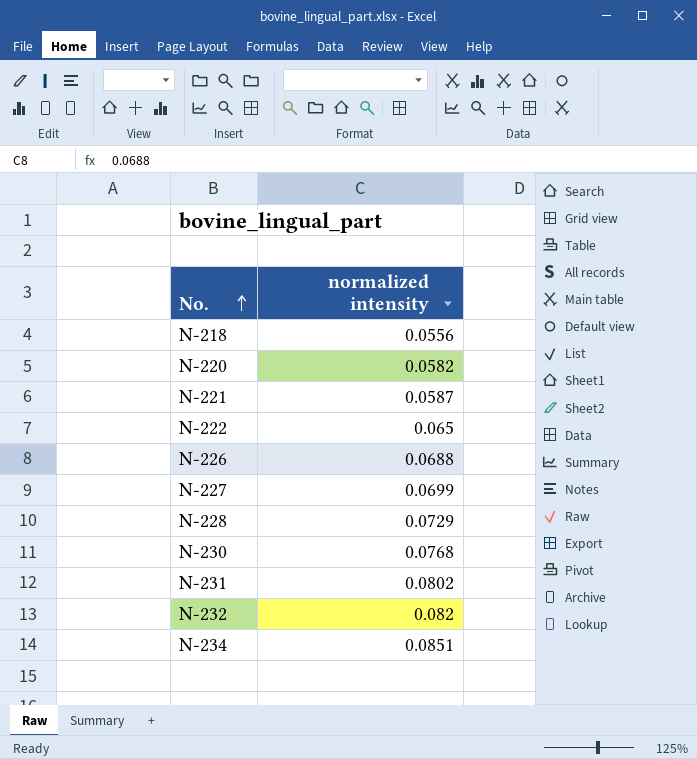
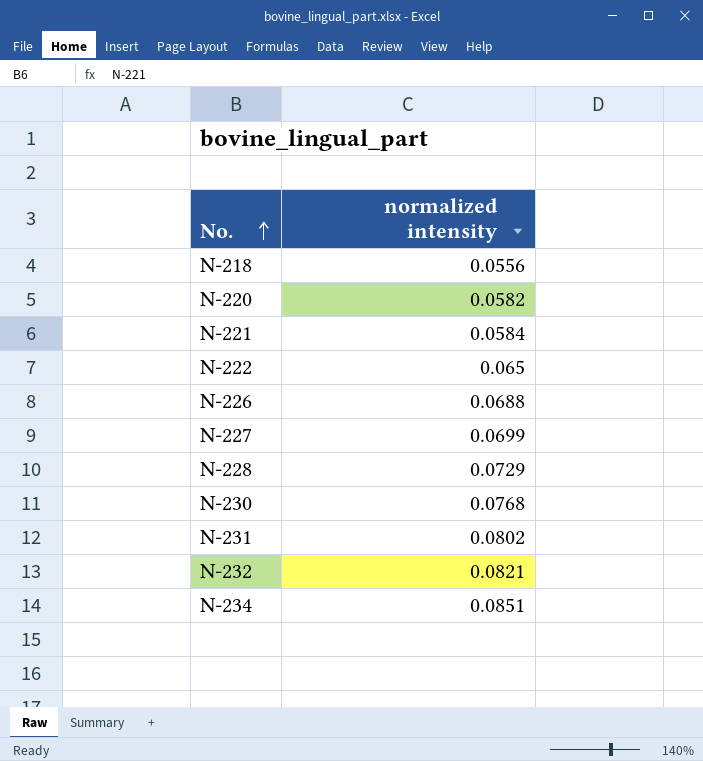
N-221 | normalized intensity: 0.0587 -> 0.0584
N-232 | normalized intensity: 0.082 -> 0.0821

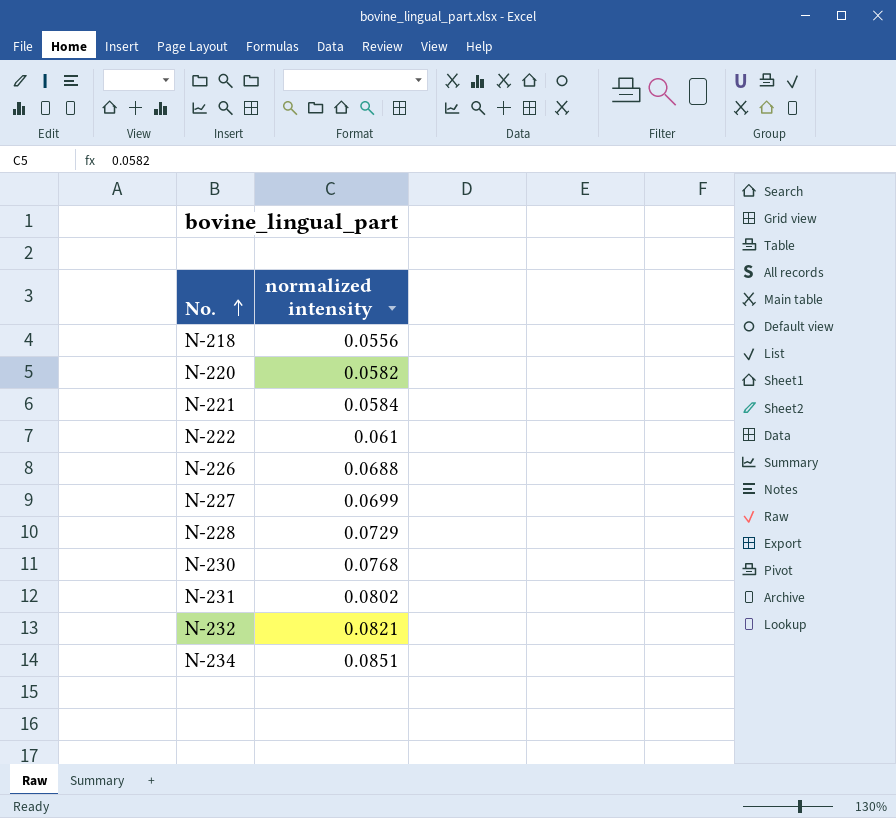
N-222 | normalized intensity: 0.065 -> 0.061

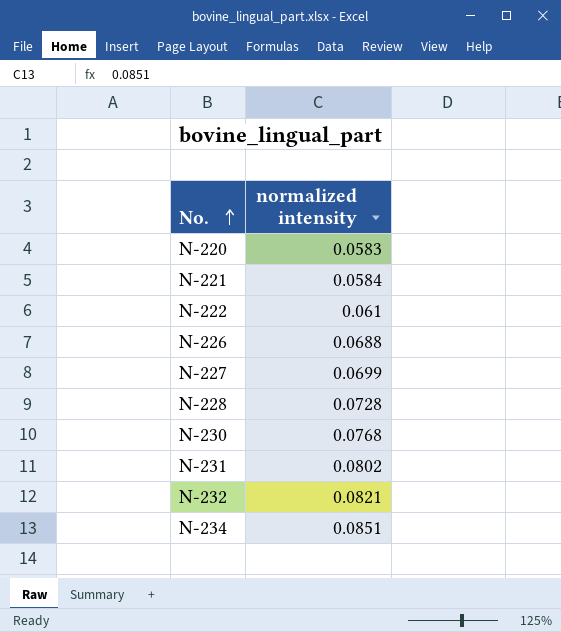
row N-218: 0.0556 -> none
N-220 | normalized intensity: 0.0582 -> 0.0583
N-228 | normalized intensity: 0.0729 -> 0.0728

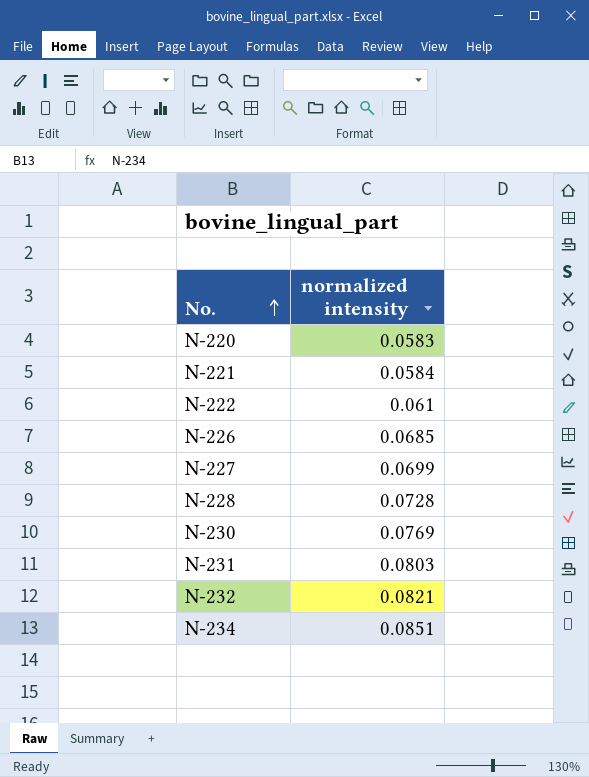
N-226 | normalized intensity: 0.0688 -> 0.0685
N-230 | normalized intensity: 0.0768 -> 0.0769
N-231 | normalized intensity: 0.0802 -> 0.0803

